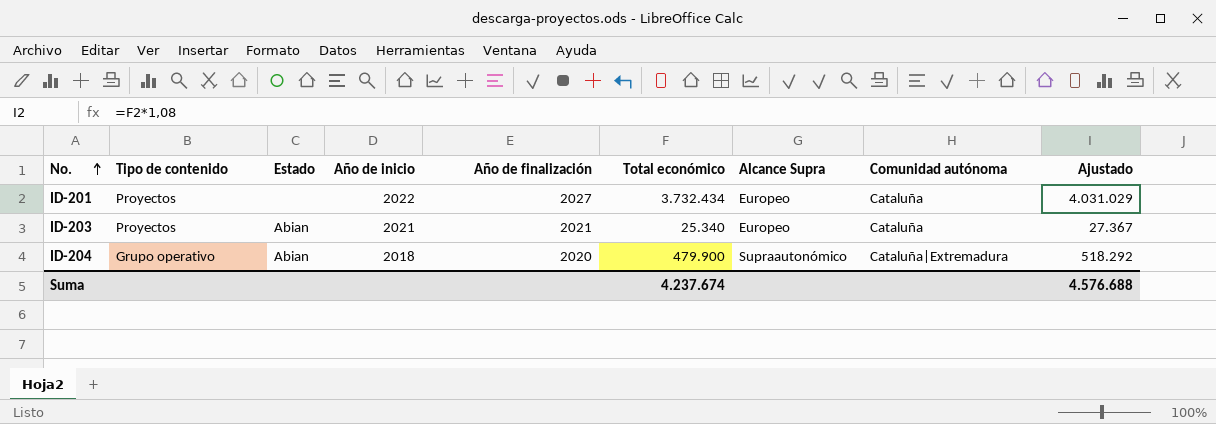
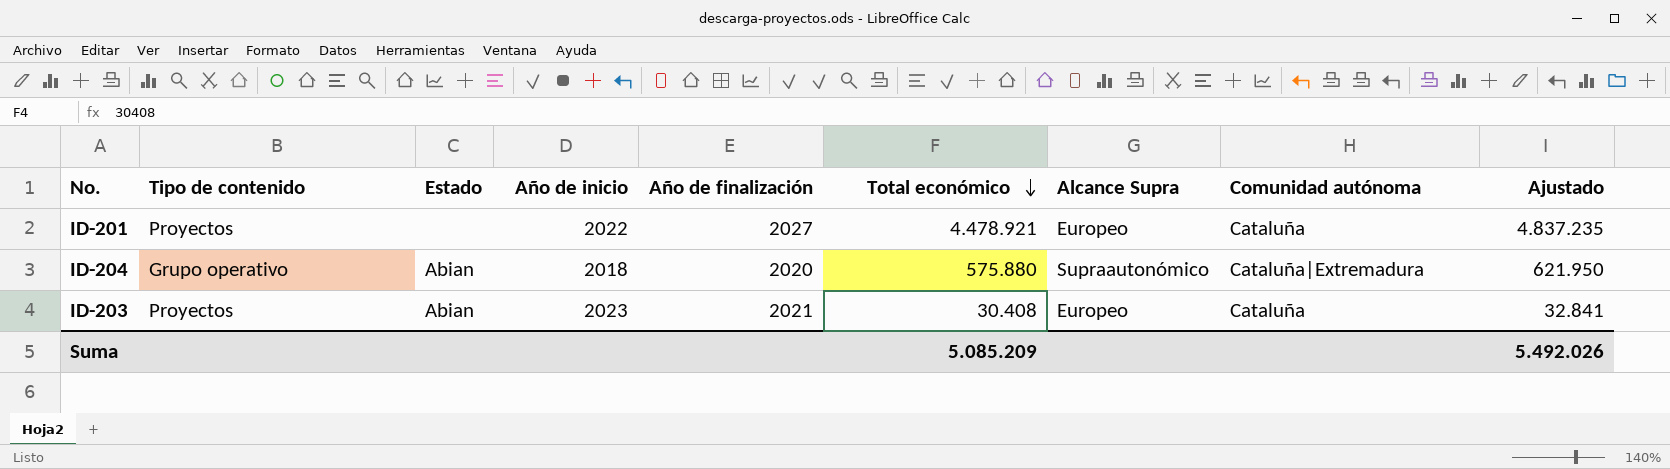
row order: No. ascending -> Total económico descending
ID-201 | Total económico: 3.732.434 -> 4.478.921
ID-201 | Ajustado: 4.031.029 -> 4.837.235
ID-204 | Total económico: 479.900 -> 575.880
ID-204 | Ajustado: 518.292 -> 621.950
ID-203 | Año de inicio: 2021 -> 2023
ID-203 | Total económico: 25.340 -> 30.408
ID-203 | Ajustado: 27.367 -> 32.841
Suma | Total económico: 4.237.674 -> 5.085.209
Suma | Ajustado: 4.576.688 -> 5.492.026

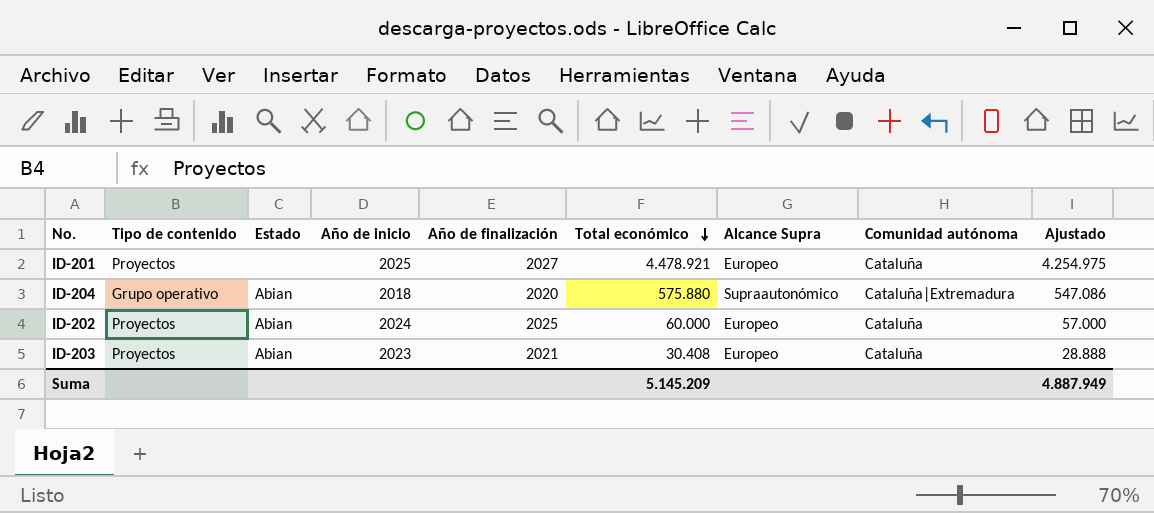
column Ajustado | formula: [Total económico] * 1,08 -> [Total económico] * 0,95
ID-201 | Año de inicio: 2022 -> 2025
row ID-202: none -> Proyectos | Abian | 2024 | 2025 | 60.000 | Europeo | Cataluña | 57.000
Suma | Total económico: 5.085.209 -> 5.145.209
Suma | Ajustado: 5.492.026 -> 4.887.949

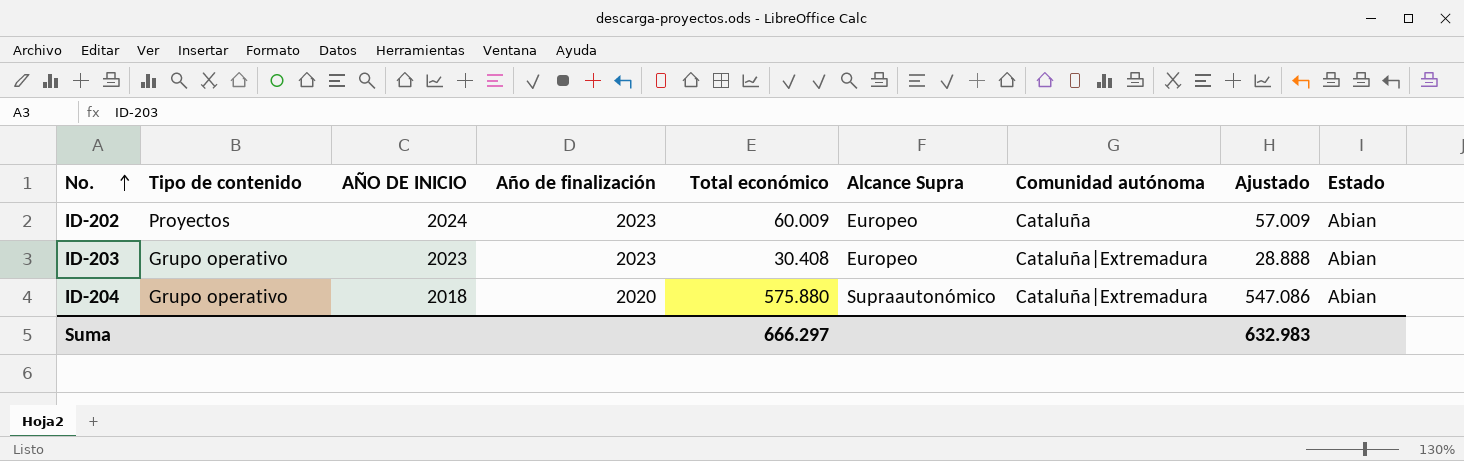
row order: Total económico descending -> No. ascending
column name: Año de inicio -> AÑO DE INICIO
column Estado | position: 3 -> 9
row ID-201: Proyectos | none | 2025 | 2027 | 4.478.921 | Europeo | Cataluña | 4.254.975 -> none
ID-202 | Año de finalización: 2025 -> 2023
ID-202 | Total económico: 60.000 -> 60.009
ID-202 | Ajustado: 57.000 -> 57.009
ID-203 | Tipo de contenido: Proyectos -> Grupo operativo
ID-203 | Año de finalización: 2021 -> 2023
ID-203 | Comunidad autónoma: Cataluña -> Cataluña|Extremadura
Suma | Total económico: 5.145.209 -> 666.297
Suma | Ajustado: 4.887.949 -> 632.983

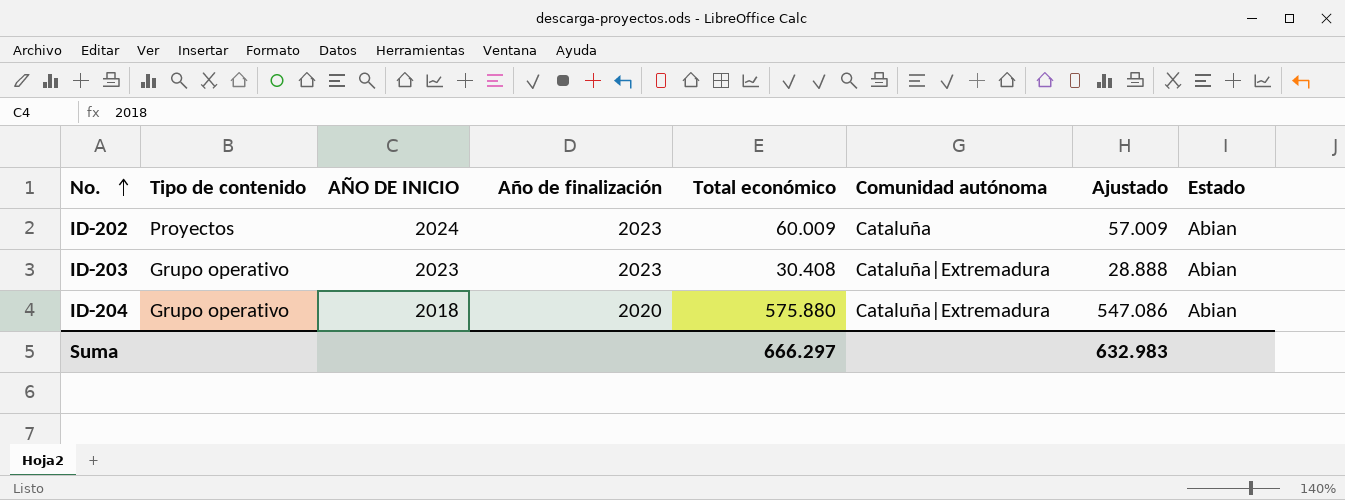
column Alcance Supra | position: 6 -> none

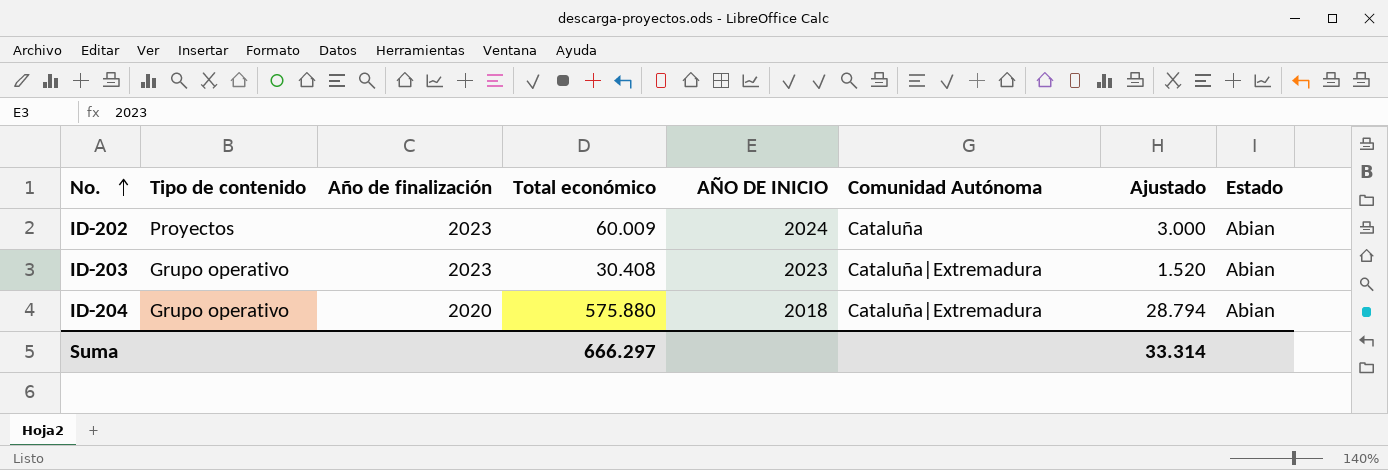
column AÑO DE INICIO | position: 3 -> 5
column name: Comunidad autónoma -> Comunidad Autónoma
column Ajustado | formula: [Total económico] * 0,95 -> [Total económico] * 0,05
Suma | Ajustado: 632.983 -> 33.314

